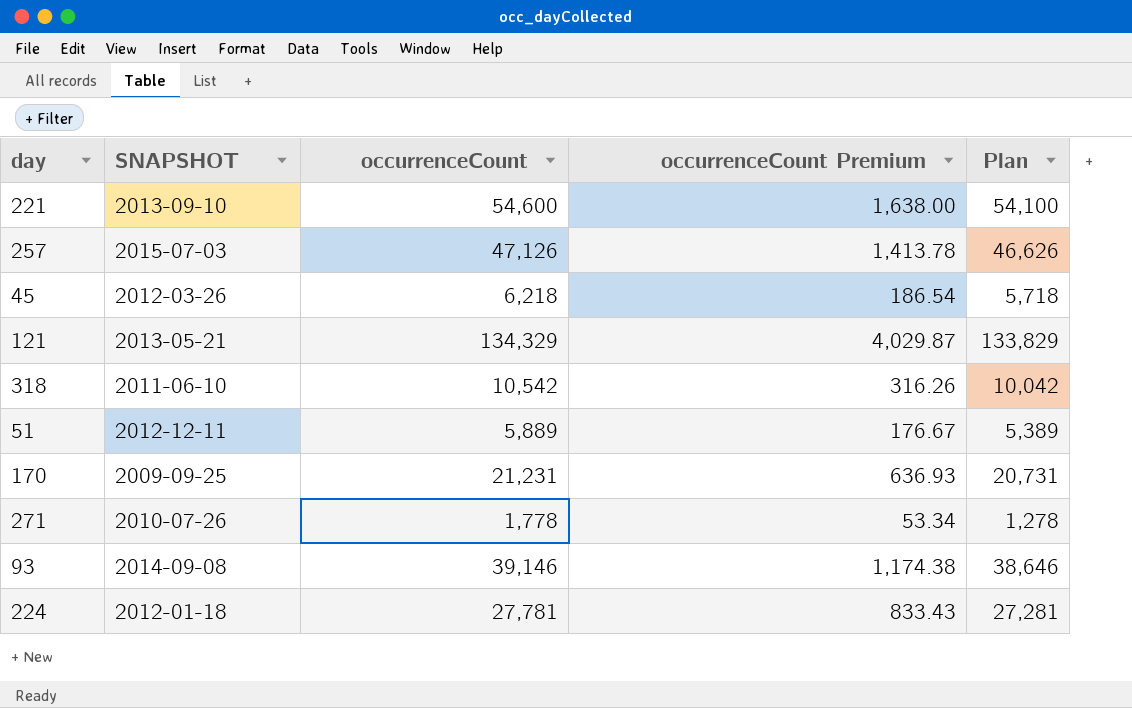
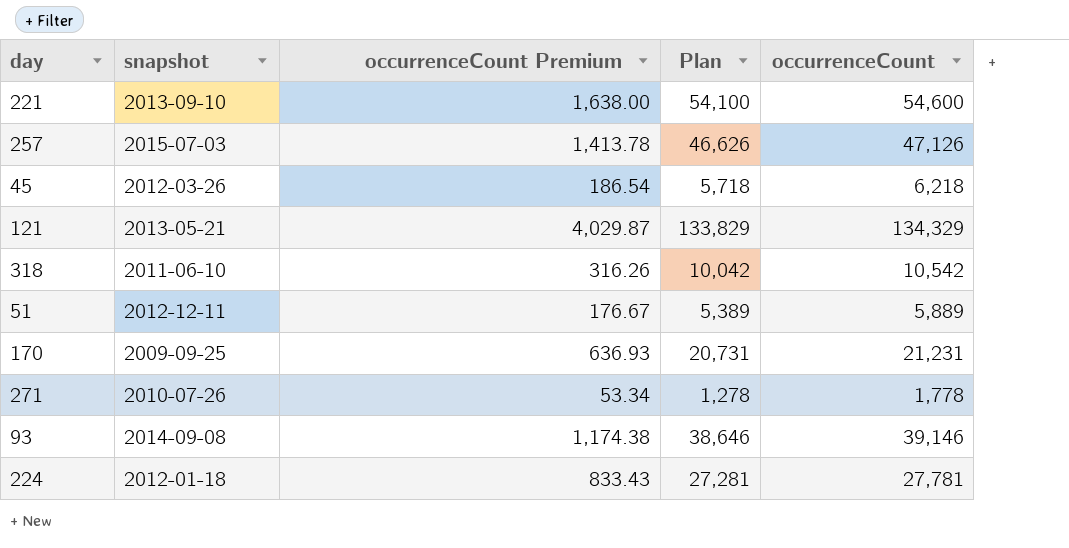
column name: SNAPSHOT -> snapshot
column occurrenceCount | position: 3 -> 5

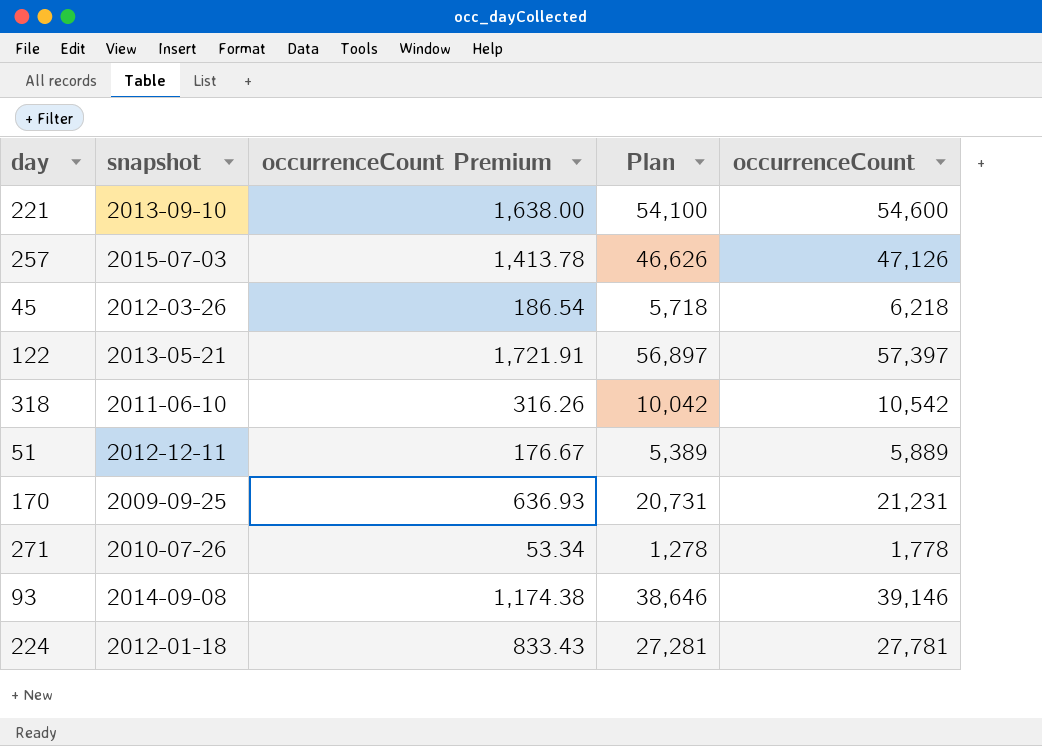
row 121: 2013-05-21 | 4,029.87 | 133,829 | 134,329 -> none
row 122: none -> 2013-05-21 | 1,721.91 | 56,897 | 57,397

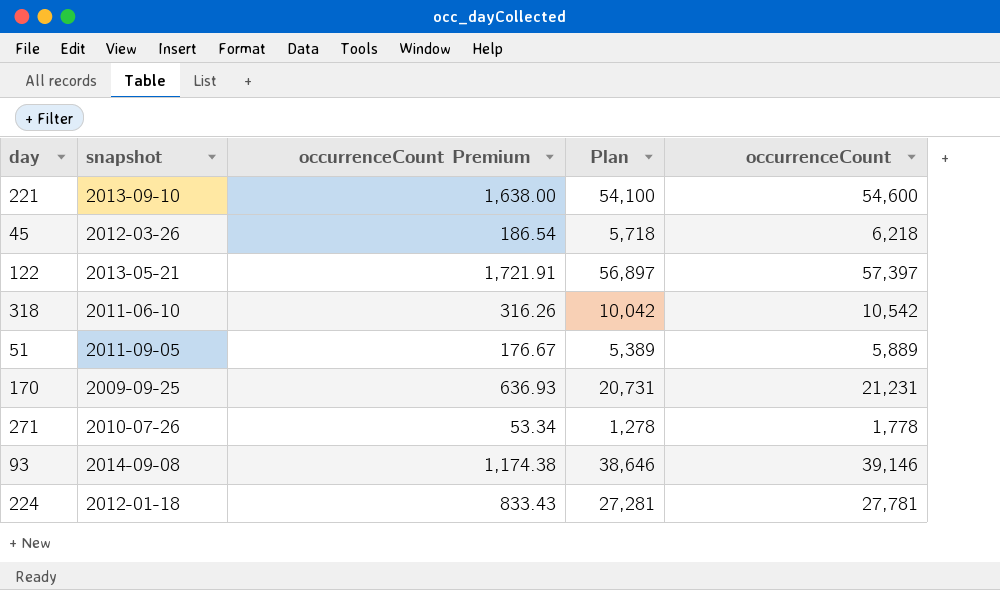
row 257: 2015-07-03 | 1,413.78 | 46,626 | 47,126 -> none
51 | snapshot: 2012-12-11 -> 2011-09-05

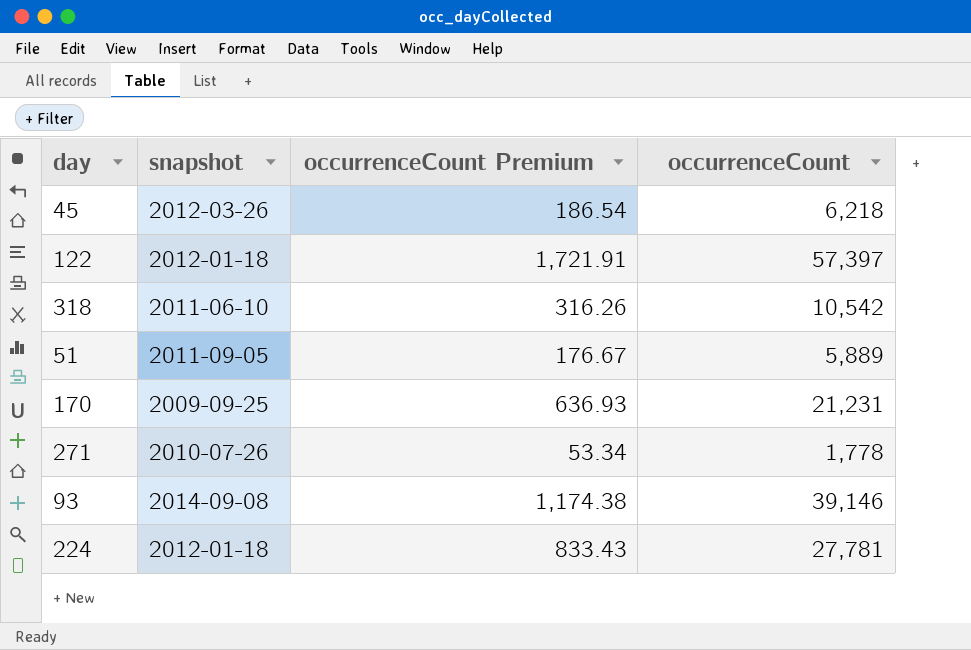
column Plan | formula: [occurrenceCount] - 500 -> none
row 221: 2013-09-10 | 1,638.00 | 54,100 | 54,600 -> none
122 | snapshot: 2013-05-21 -> 2012-01-18

